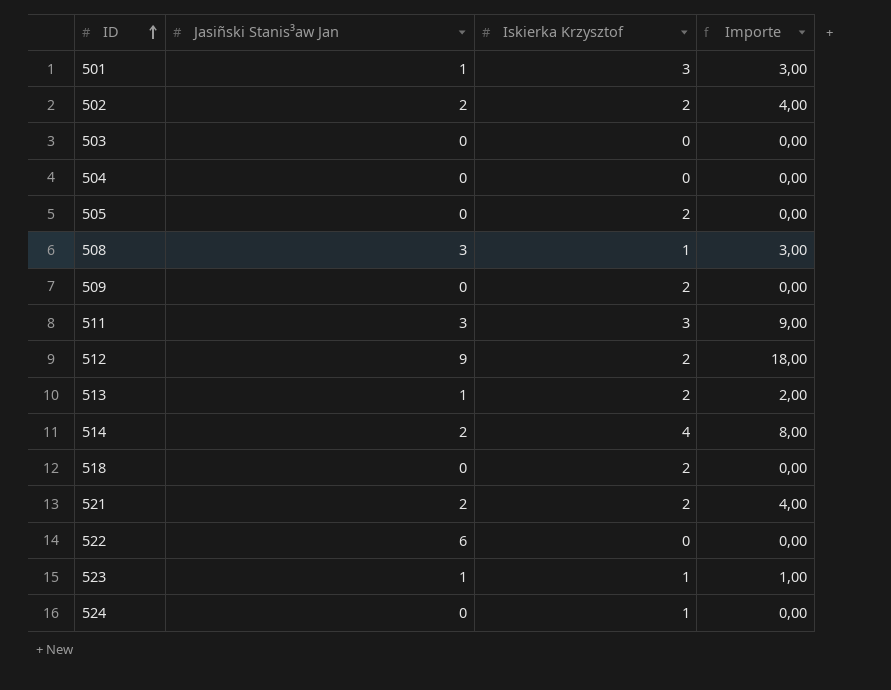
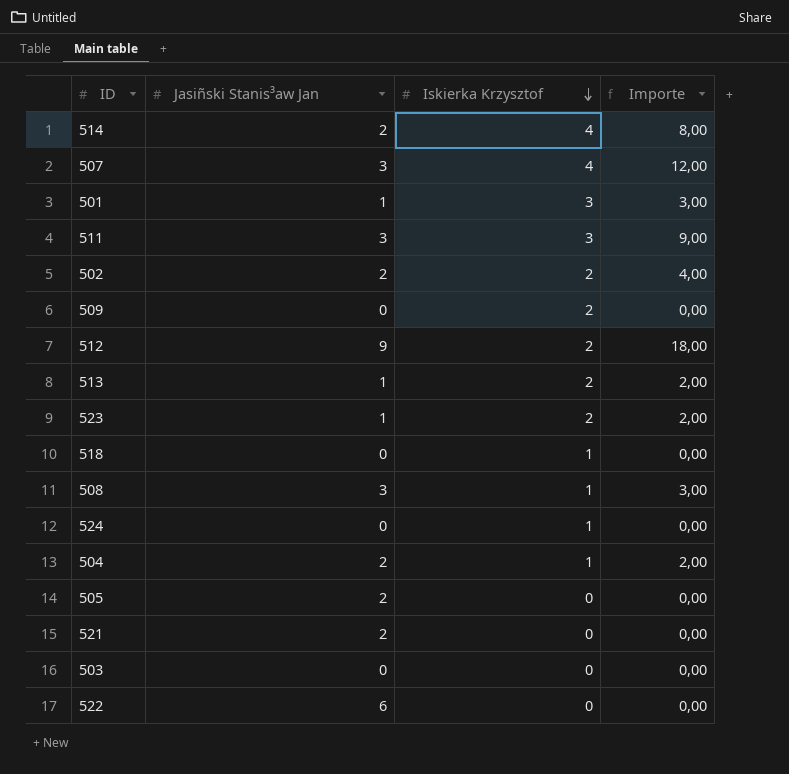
row order: ID ascending -> Iskierka Krzysztof descending
row 507: none -> 3 | 4 | 12,00
523 | Iskierka Krzysztof: 1 -> 2
523 | Importe: 1,00 -> 2,00
518 | Iskierka Krzysztof: 2 -> 1
504 | Jasiñski Stanis³aw Jan: 0 -> 2
504 | Iskierka Krzysztof: 0 -> 1
504 | Importe: 0,00 -> 2,00
505 | Jasiñski Stanis³aw Jan: 0 -> 2
505 | Iskierka Krzysztof: 2 -> 0
521 | Iskierka Krzysztof: 2 -> 0
521 | Importe: 4,00 -> 0,00

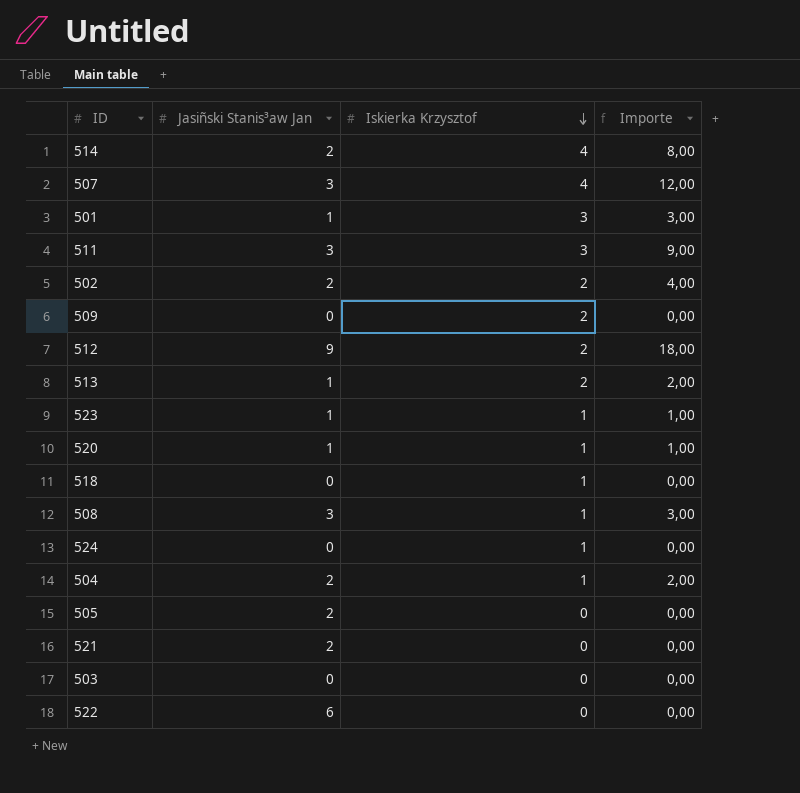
523 | Iskierka Krzysztof: 2 -> 1
523 | Importe: 2,00 -> 1,00
row 520: none -> 1 | 1 | 1,00

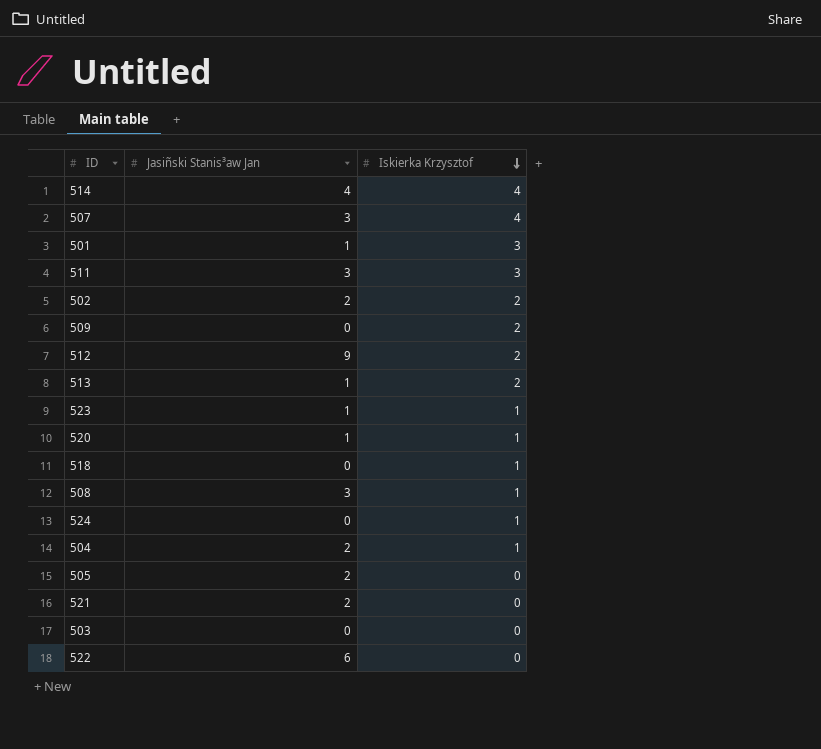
column Importe | formula: [Jasiñski Stanis³aw Jan] * [Iskierka Krzysztof] -> none
514 | Jasiñski Stanis³aw Jan: 2 -> 4

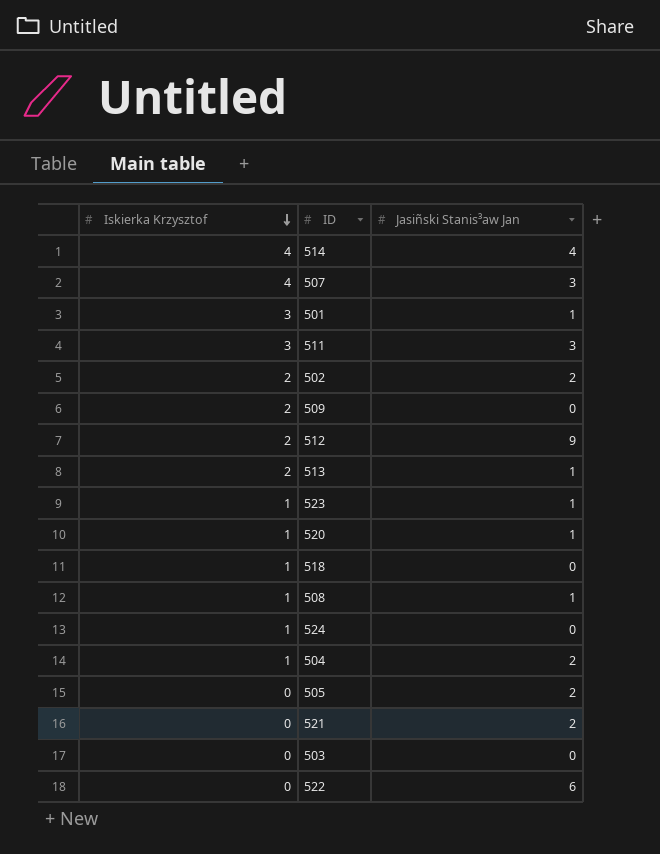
column Iskierka Krzysztof | position: 3 -> 1
508 | Jasiñski Stanis³aw Jan: 3 -> 1

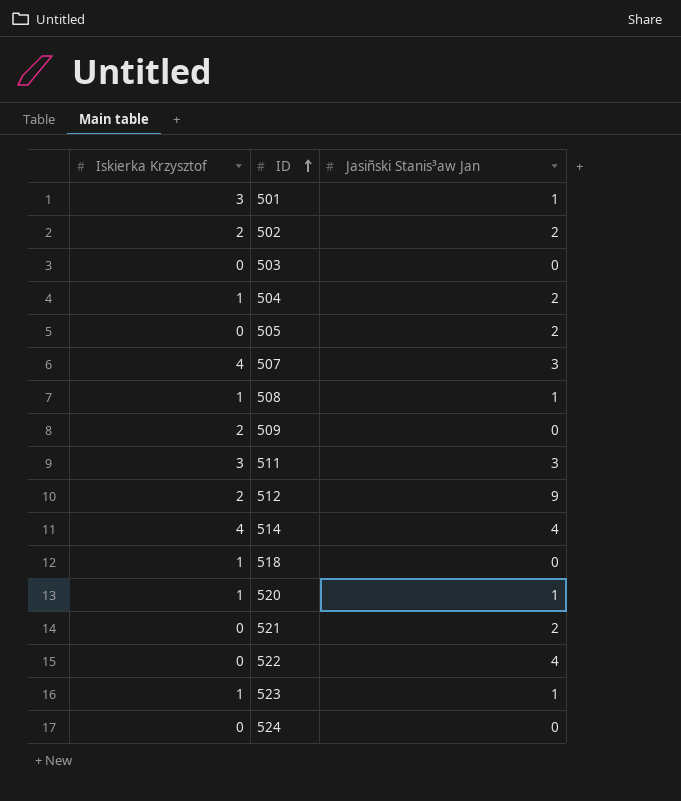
row order: Iskierka Krzysztof descending -> ID ascending
row 513: 2 | 1 -> none
522 | Jasiñski Stanis³aw Jan: 6 -> 4
524 | Iskierka Krzysztof: 1 -> 0

